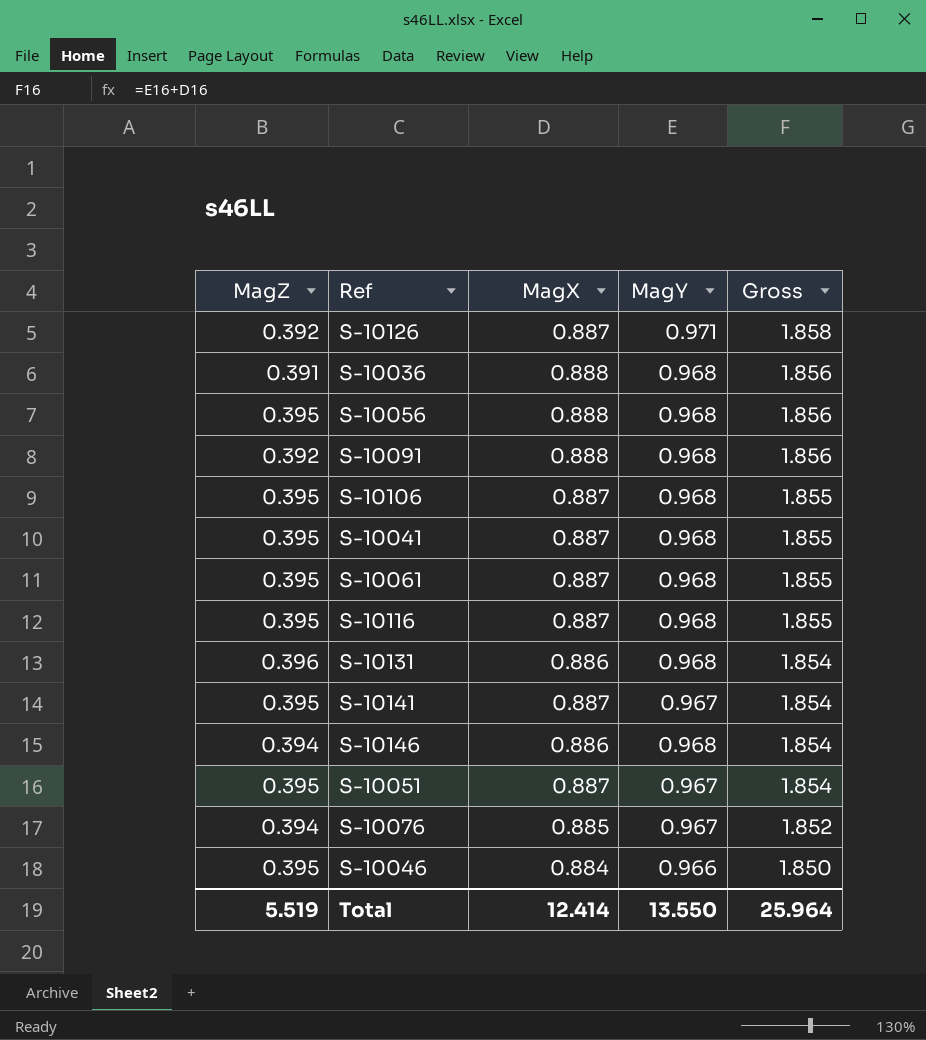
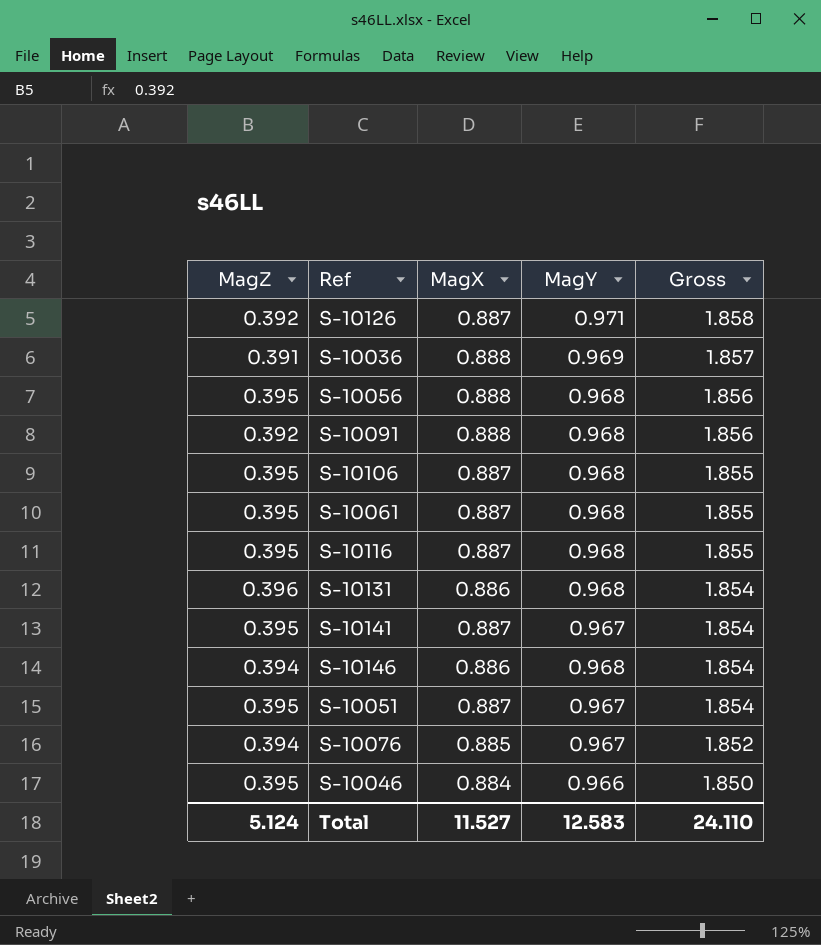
row S-10041: 0.395 | 0.887 | 0.968 | 1.855 -> none
S-10036 | MagY: 0.968 -> 0.969
S-10036 | Gross: 1.856 -> 1.857
Total | MagZ: 5.519 -> 5.124
Total | MagX: 12.414 -> 11.527
Total | MagY: 13.550 -> 12.583
Total | Gross: 25.964 -> 24.110

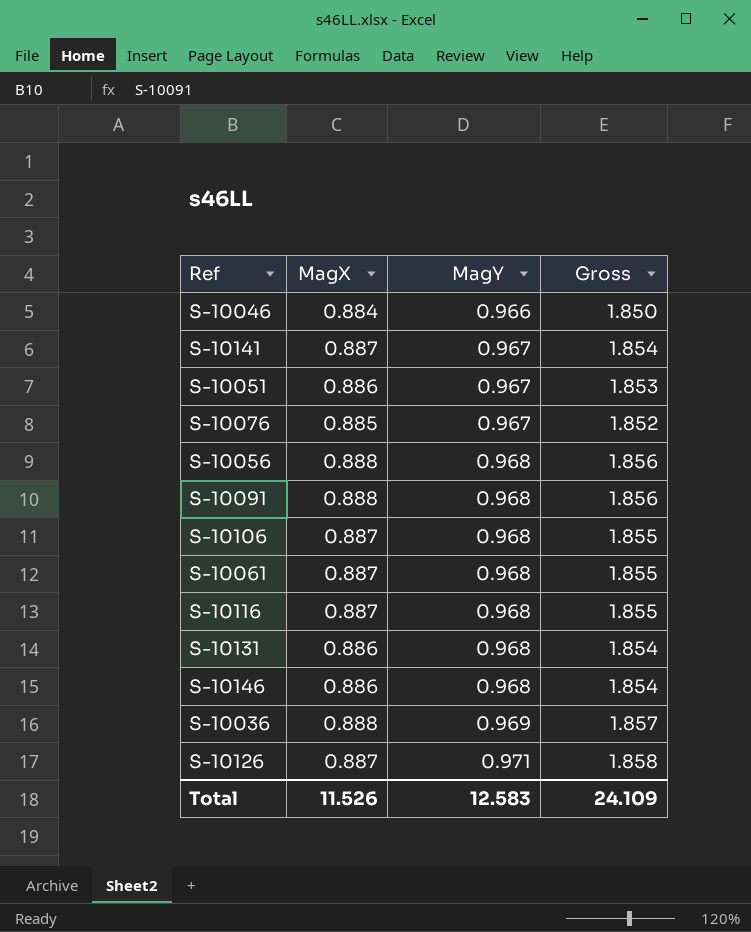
row order: Gross descending -> MagY ascending
column MagZ | position: 1 -> none
S-10051 | MagX: 0.887 -> 0.886
S-10051 | Gross: 1.854 -> 1.853
Total | MagX: 11.527 -> 11.526
Total | Gross: 24.110 -> 24.109

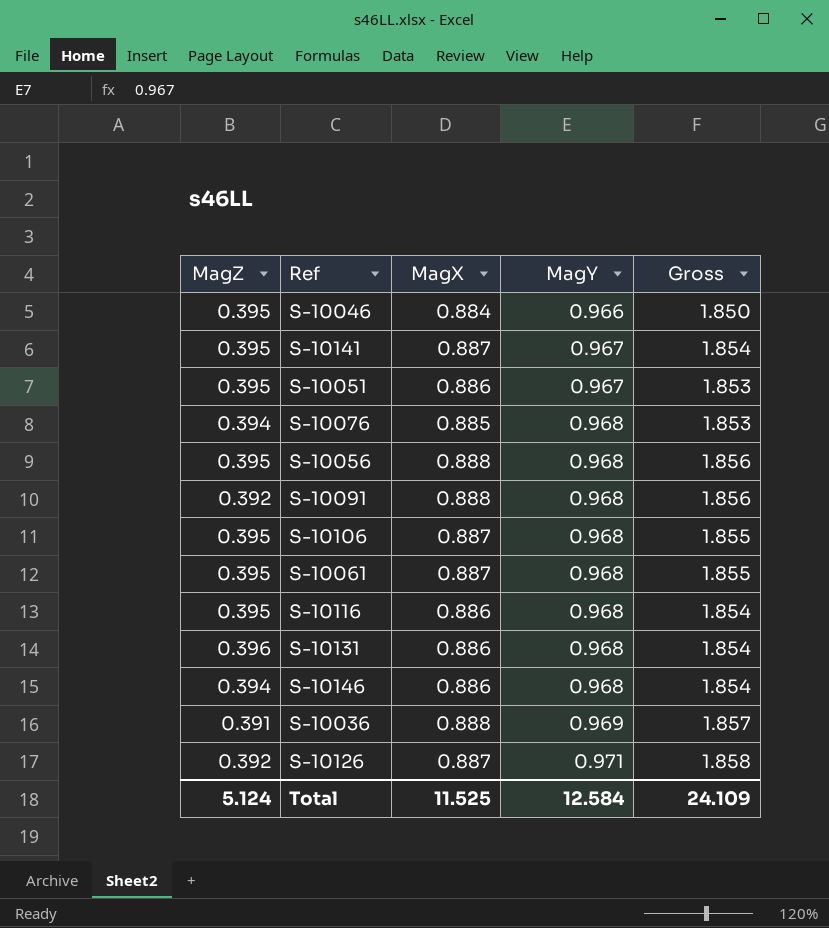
column MagZ | position: none -> 1
S-10076 | MagY: 0.967 -> 0.968
S-10076 | Gross: 1.852 -> 1.853
S-10116 | MagX: 0.887 -> 0.886
S-10116 | Gross: 1.855 -> 1.854
Total | MagX: 11.526 -> 11.525
Total | MagY: 12.583 -> 12.584

